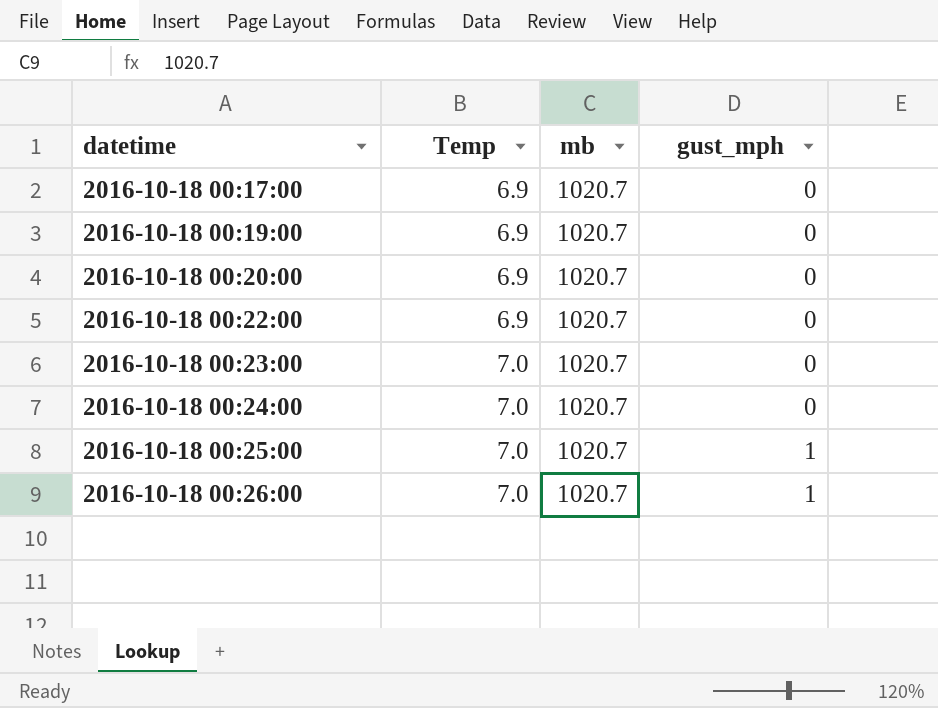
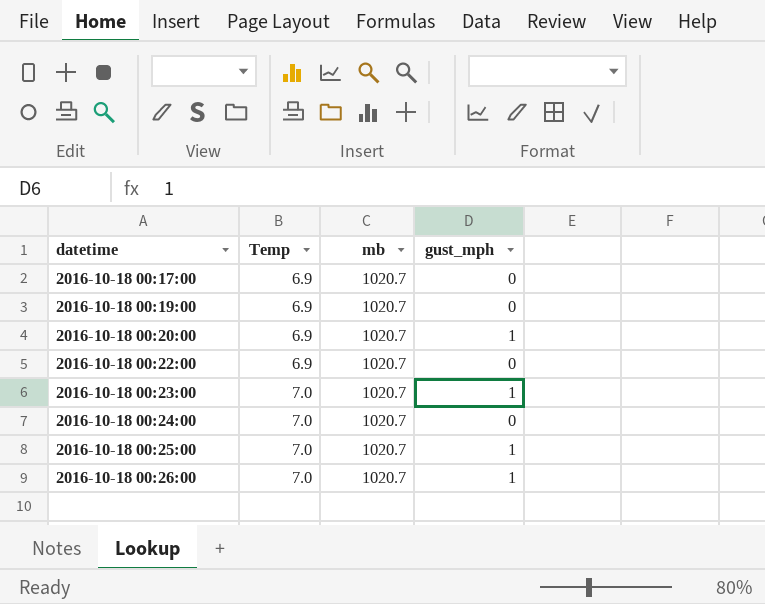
2016-10-18 00:20:00 | gust_mph: 0 -> 1
2016-10-18 00:23:00 | gust_mph: 0 -> 1

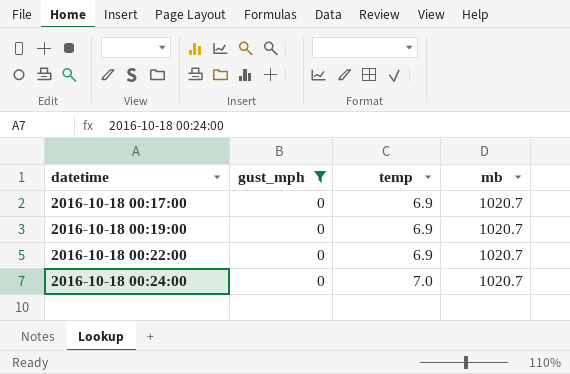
filter: none -> gust_mph = 0
column gust_mph | position: 4 -> 2
column name: Temp -> temp

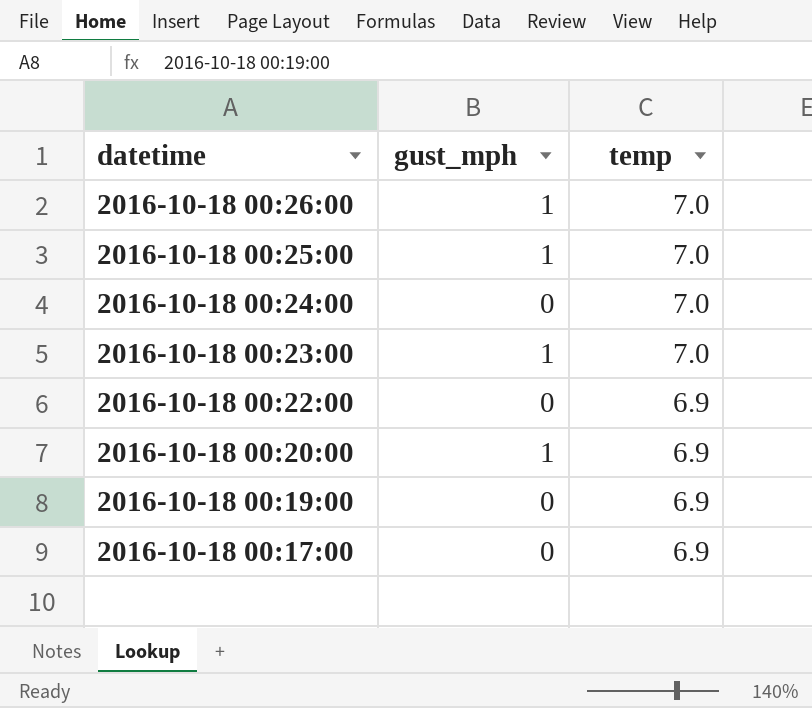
filter: gust_mph = 0 -> none
row order: datetime ascending -> datetime descending
column mb | position: 4 -> none

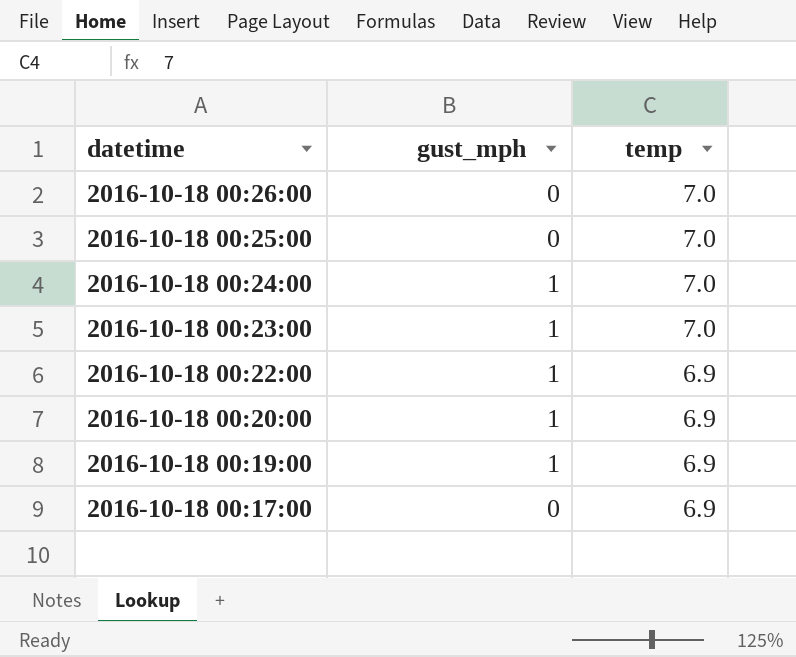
2016-10-18 00:26:00 | gust_mph: 1 -> 0
2016-10-18 00:25:00 | gust_mph: 1 -> 0
2016-10-18 00:24:00 | gust_mph: 0 -> 1
2016-10-18 00:22:00 | gust_mph: 0 -> 1
2016-10-18 00:19:00 | gust_mph: 0 -> 1

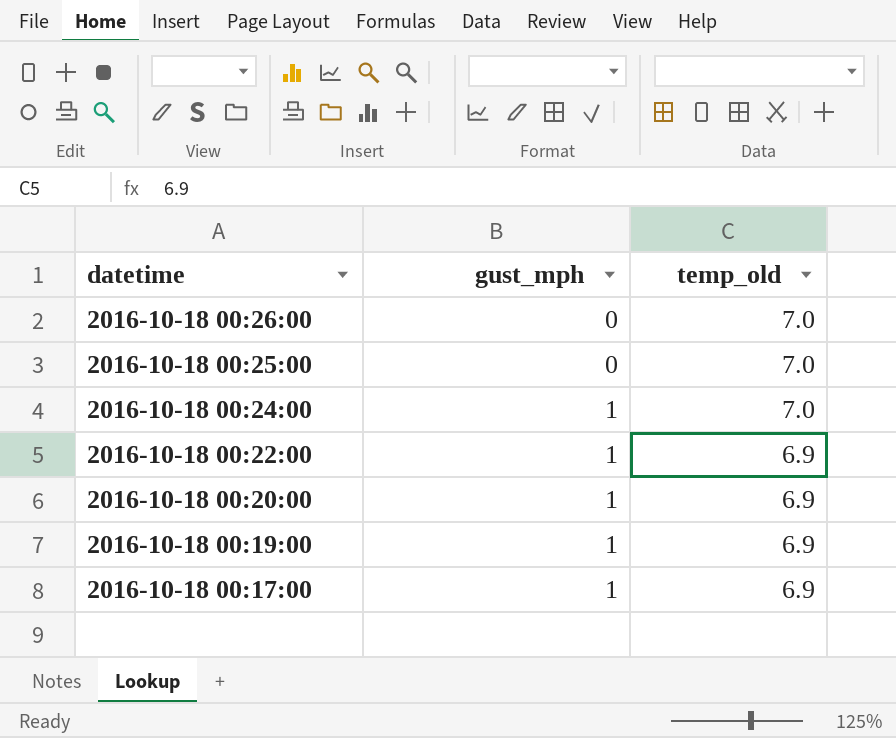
column name: temp -> temp_old
row 2016-10-18 00:23:00: 1 | 7.0 -> none
2016-10-18 00:17:00 | gust_mph: 0 -> 1

